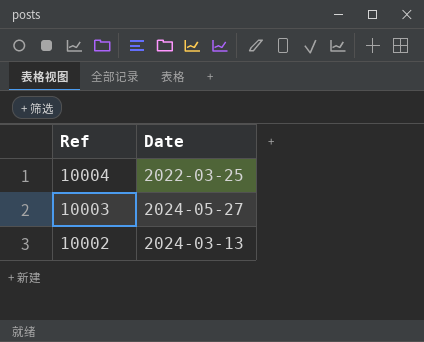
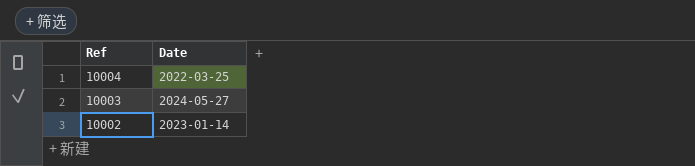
10002 | Date: 2024-03-13 -> 2023-01-14

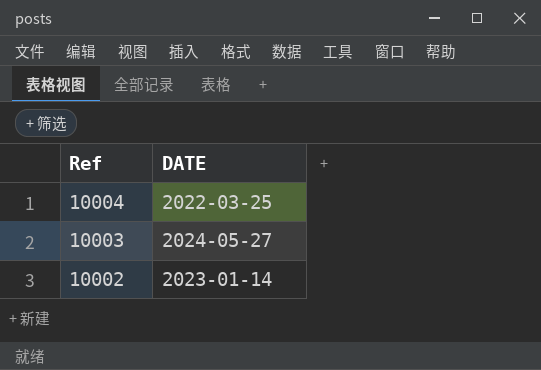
column name: Date -> DATE

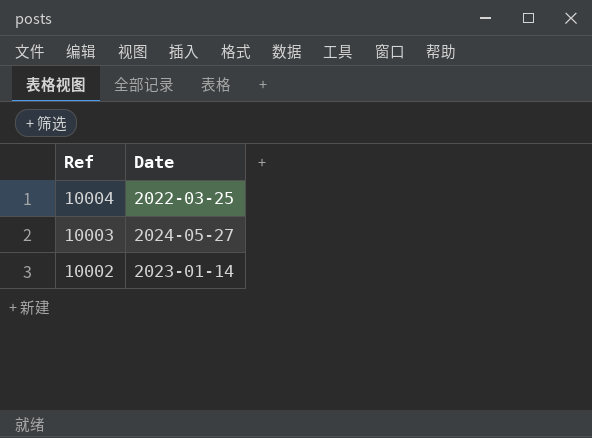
column name: DATE -> Date

